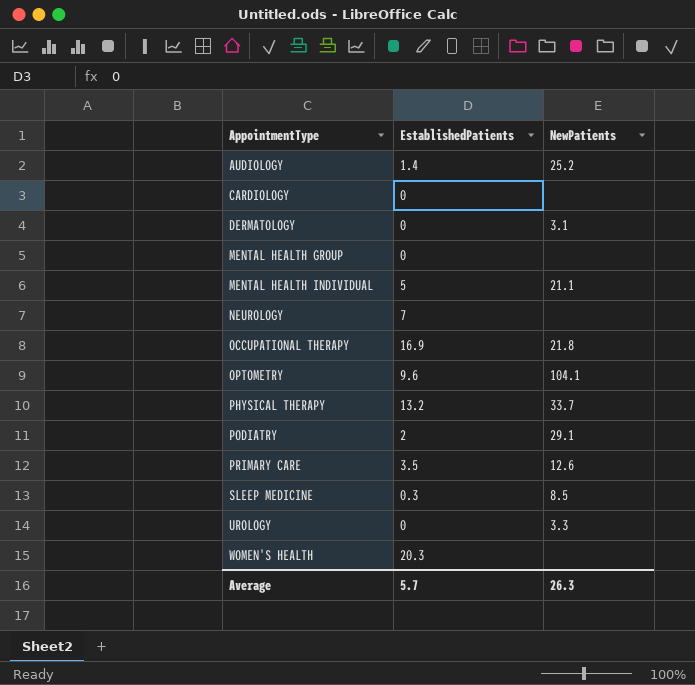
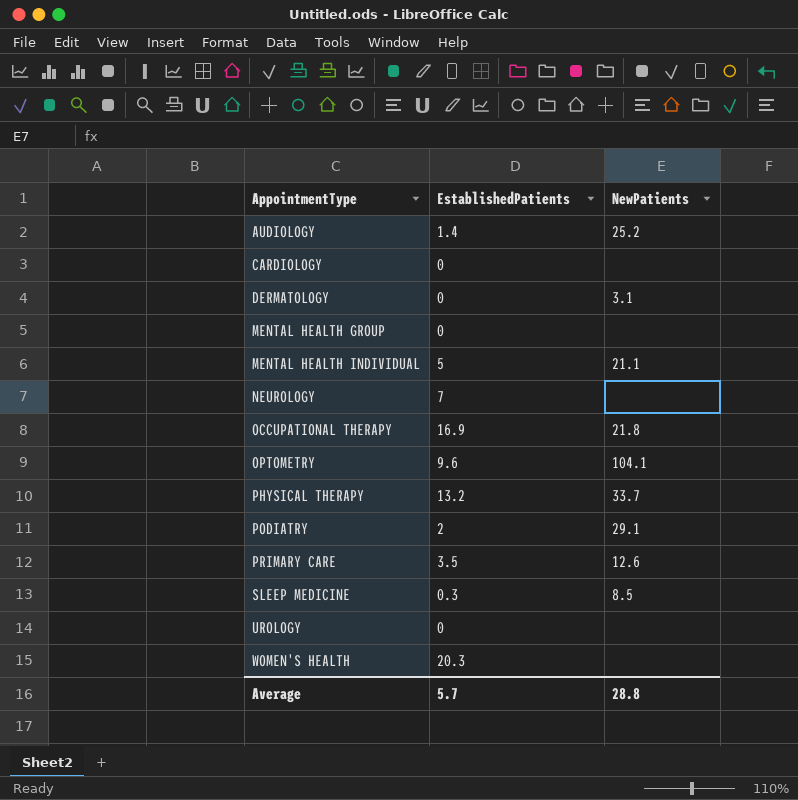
UROLOGY | NewPatients: 3.3 -> none
Average | NewPatients: 26.3 -> 28.8

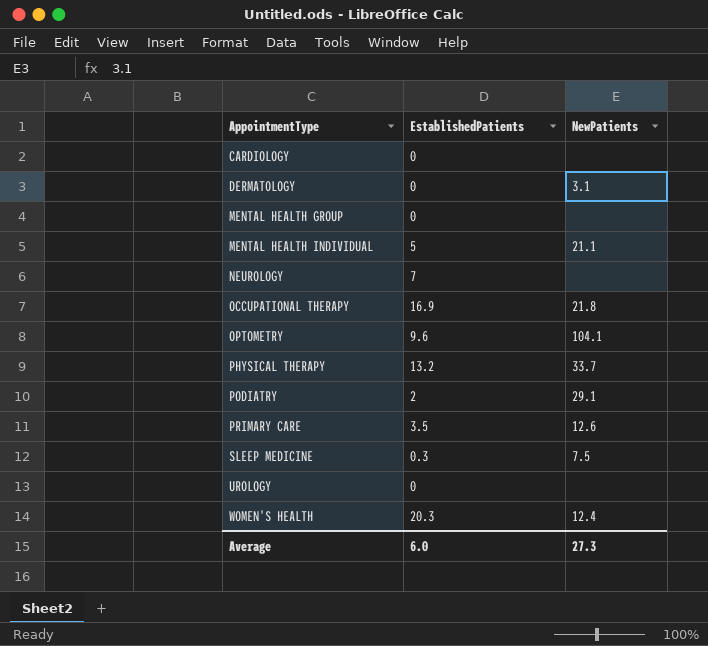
row AUDIOLOGY: 1.4 | 25.2 -> none
SLEEP MEDICINE | NewPatients: 8.5 -> 7.5
WOMEN'S HEALTH | NewPatients: none -> 12.4
Average | EstablishedPatients: 5.7 -> 6.0
Average | NewPatients: 28.8 -> 27.3

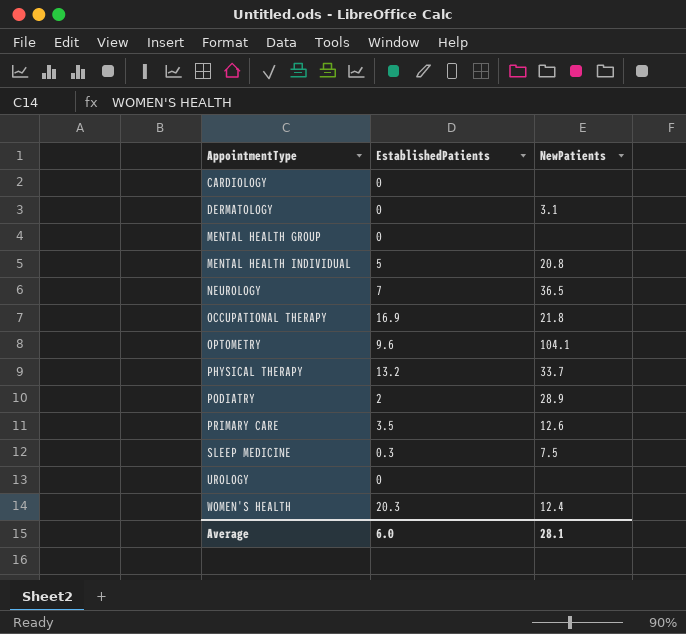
MENTAL HEALTH INDIVIDUAL | NewPatients: 21.1 -> 20.8
NEUROLOGY | NewPatients: none -> 36.5
PODIATRY | NewPatients: 29.1 -> 28.9
Average | NewPatients: 27.3 -> 28.1

